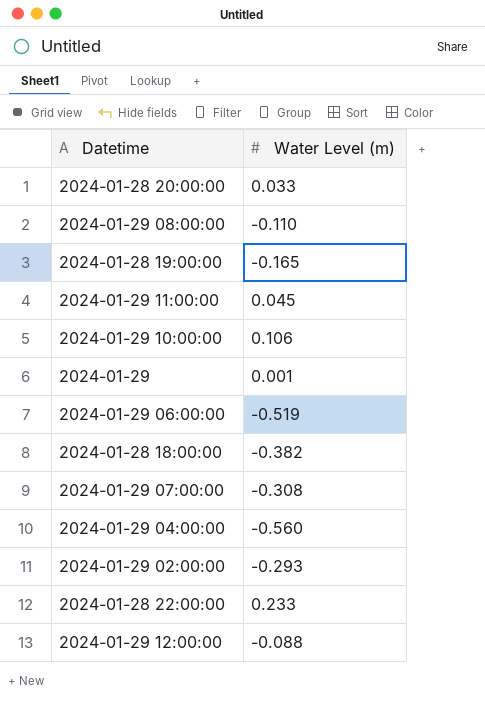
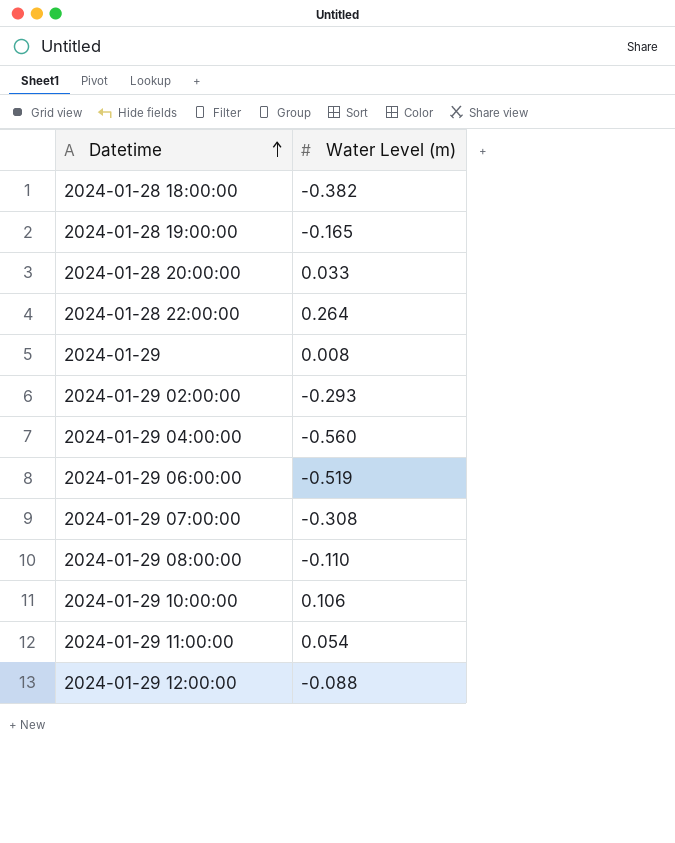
row order: none -> Datetime ascending
2024-01-28 22:00:00 | Water Level (m): 0.233 -> 0.264
2024-01-29 | Water Level (m): 0.001 -> 0.008
2024-01-29 11:00:00 | Water Level (m): 0.045 -> 0.054

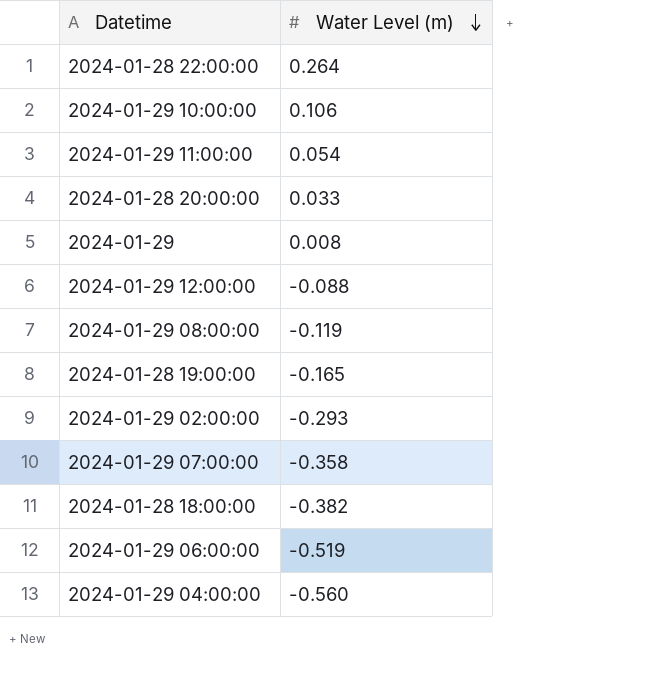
row order: Datetime ascending -> Water Level (m) descending
2024-01-29 08:00:00 | Water Level (m): -0.110 -> -0.119
2024-01-29 07:00:00 | Water Level (m): -0.308 -> -0.358

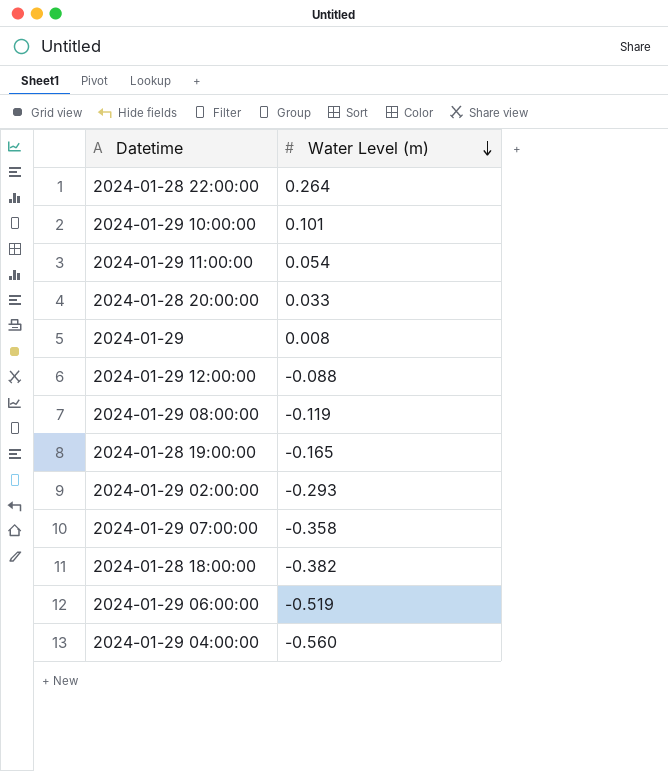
2024-01-29 10:00:00 | Water Level (m): 0.106 -> 0.101

